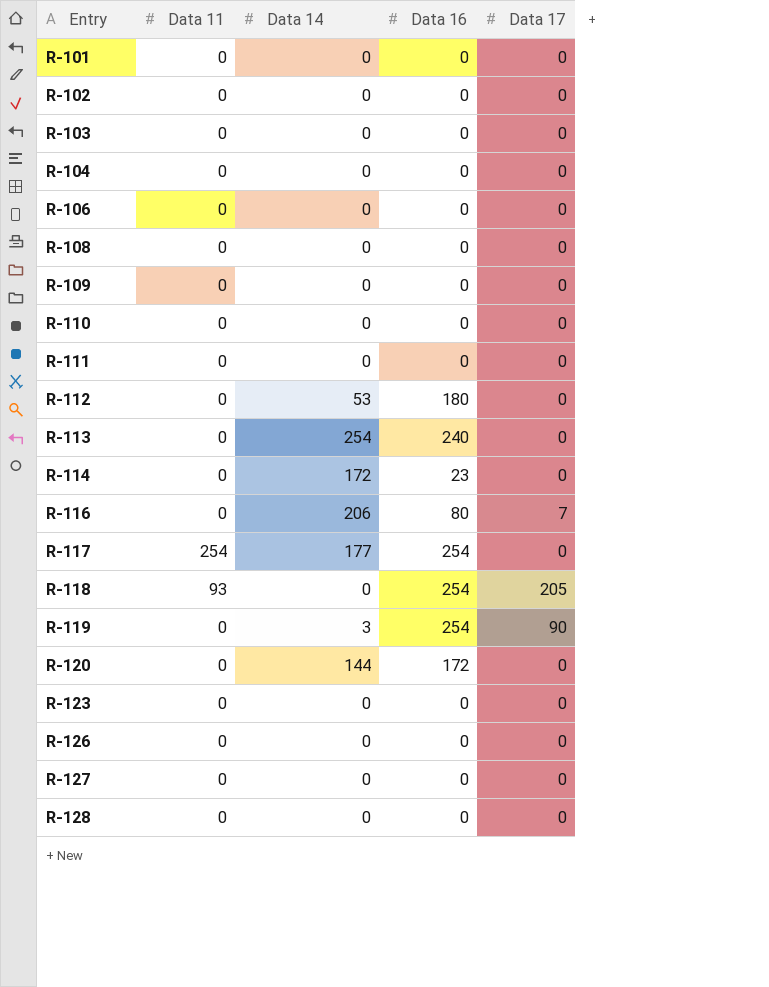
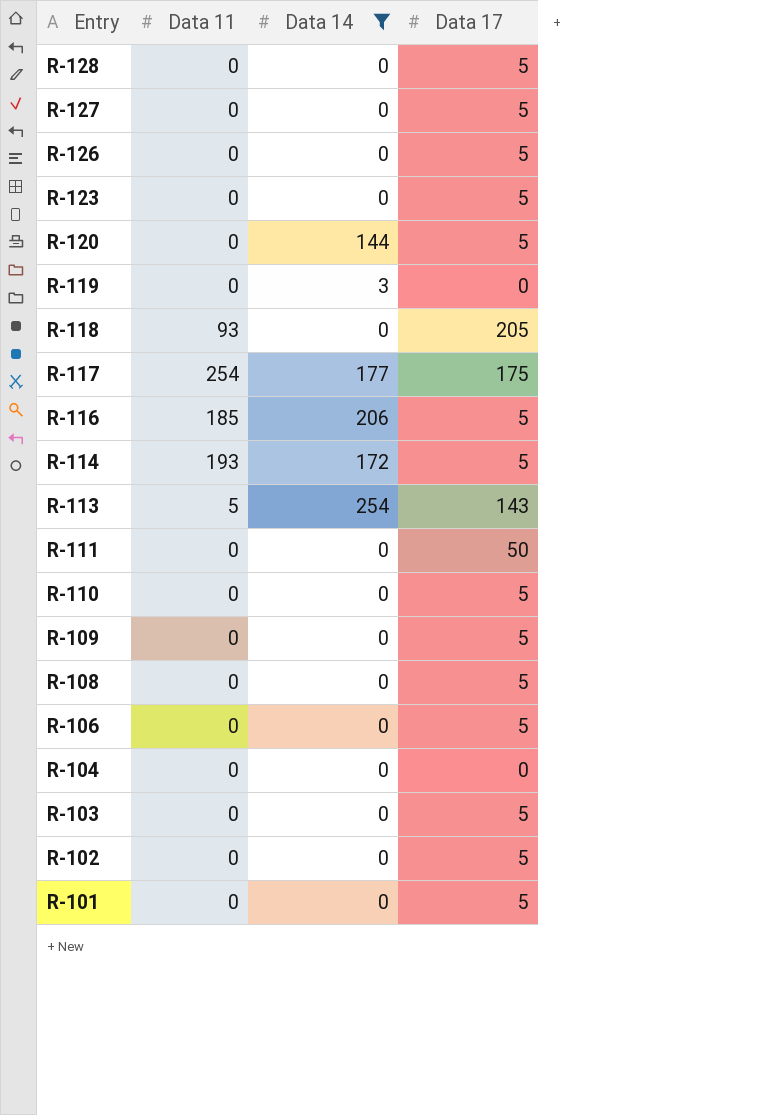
filter: none -> Data 14 != 53
row order: Entry ascending -> Entry descending
column Data 16 | position: 4 -> none
R-128 | Data 17: 0 -> 5
R-127 | Data 17: 0 -> 5
R-126 | Data 17: 0 -> 5
R-123 | Data 17: 0 -> 5
R-120 | Data 17: 0 -> 5
R-119 | Data 17: 90 -> 0
R-117 | Data 17: 0 -> 175
R-116 | Data 11: 0 -> 185
R-116 | Data 17: 7 -> 5
R-114 | Data 11: 0 -> 193
R-114 | Data 17: 0 -> 5
R-113 | Data 11: 0 -> 5
R-113 | Data 17: 0 -> 143
R-111 | Data 17: 0 -> 50
R-110 | Data 17: 0 -> 5
R-109 | Data 17: 0 -> 5
R-108 | Data 17: 0 -> 5
R-106 | Data 17: 0 -> 5
R-103 | Data 17: 0 -> 5
R-102 | Data 17: 0 -> 5
R-101 | Data 17: 0 -> 5

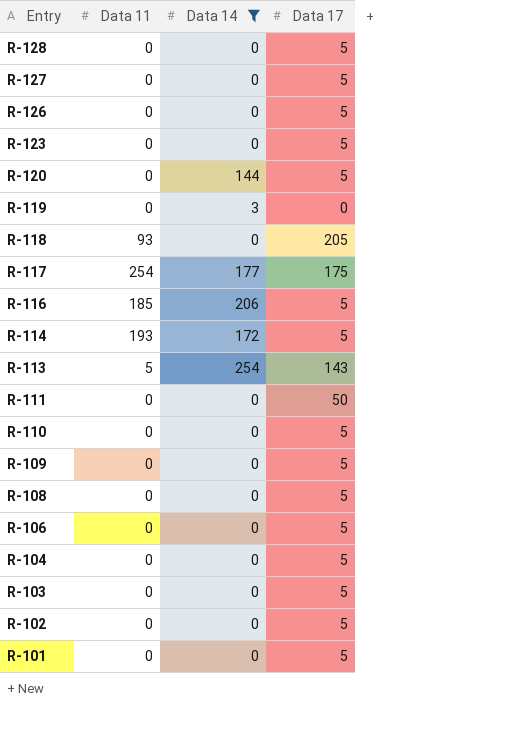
R-104 | Data 17: 0 -> 5

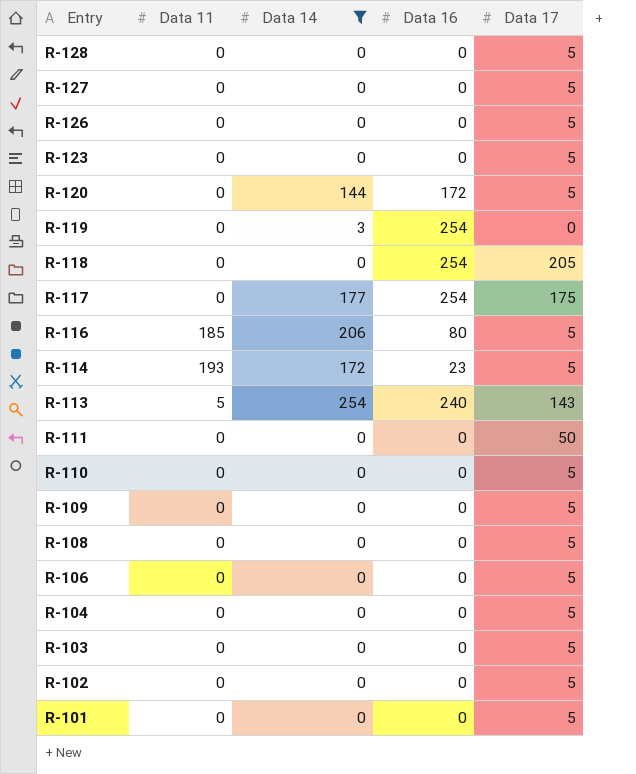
column Data 16 | position: none -> 4
R-118 | Data 11: 93 -> 0
R-117 | Data 11: 254 -> 0

